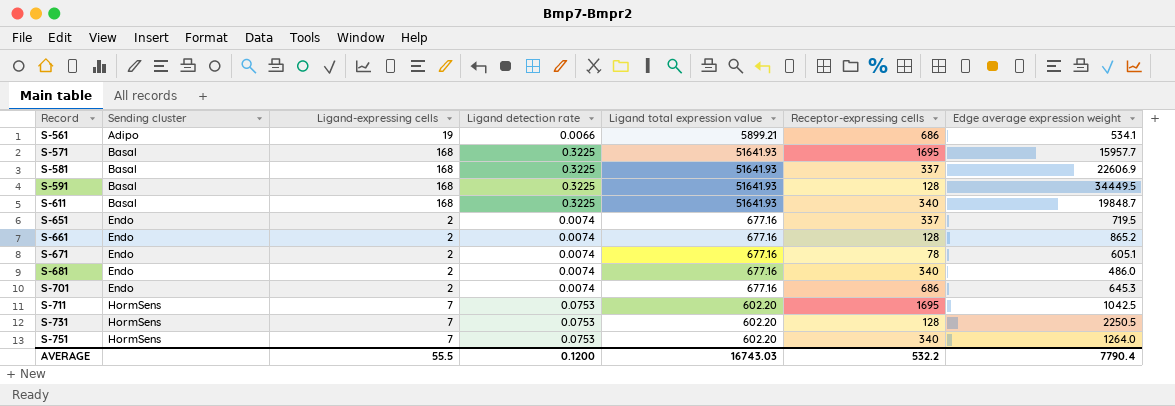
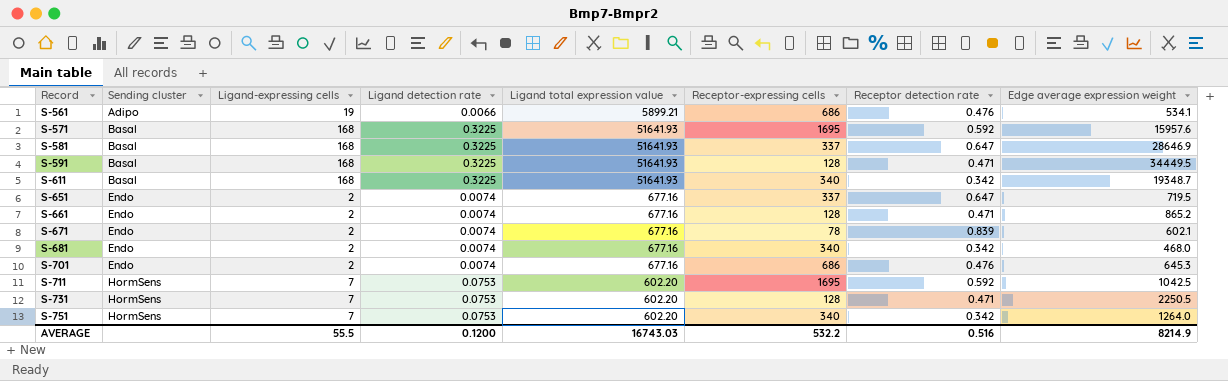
column Receptor detection rate | position: none -> 7
S-571 | Edge average expression weight: 15957.7 -> 15957.6
S-581 | Edge average expression weight: 22606.9 -> 28646.9
S-611 | Edge average expression weight: 19848.7 -> 19348.7
S-671 | Edge average expression weight: 605.1 -> 602.1
S-681 | Edge average expression weight: 486.0 -> 468.0
AVERAGE | Edge average expression weight: 7790.4 -> 8214.9

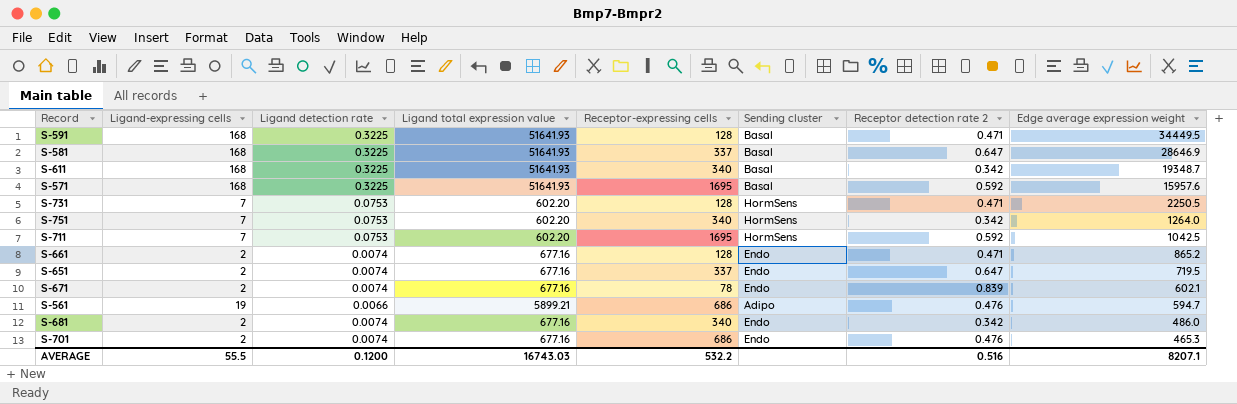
row order: Record ascending -> Edge average expression weight descending
column Sending cluster | position: 2 -> 6
column name: Receptor detection rate -> Receptor detection rate 2
S-561 | Edge average expression weight: 534.1 -> 594.7
S-681 | Edge average expression weight: 468.0 -> 486.0
S-701 | Edge average expression weight: 645.3 -> 465.3
AVERAGE | Edge average expression weight: 8214.9 -> 8207.1

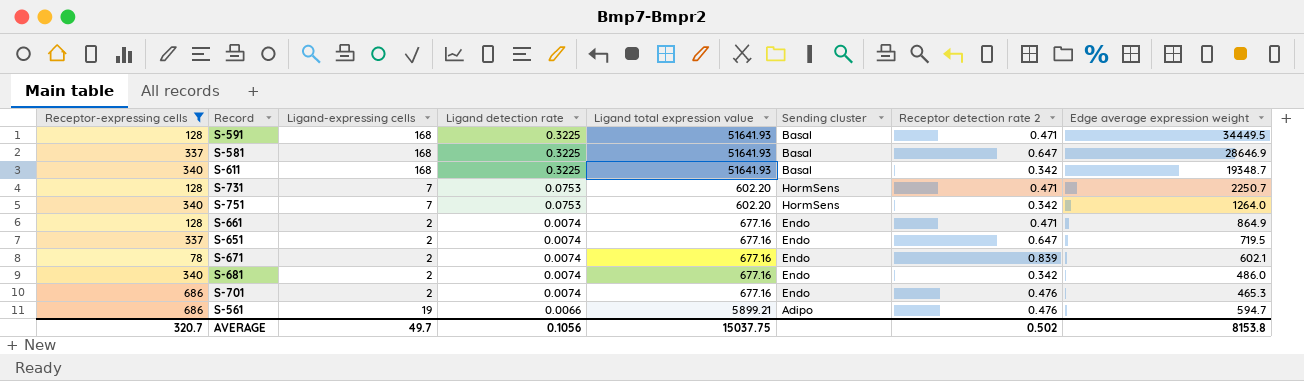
filter: none -> Receptor-expressing cells != 1695
row order: Edge average expression weight descending -> Ligand detection rate descending
column Receptor-expressing cells | position: 5 -> 1
S-731 | Edge average expression weight: 2250.5 -> 2250.7
S-661 | Edge average expression weight: 865.2 -> 864.9
AVERAGE | Receptor-expressing cells: 532.2 -> 320.7
AVERAGE | Ligand-expressing cells: 55.5 -> 49.7
AVERAGE | Ligand detection rate: 0.1200 -> 0.1056
AVERAGE | Ligand total expression value: 16743.03 -> 15037.75
AVERAGE | Receptor detection rate 2: 0.516 -> 0.502
AVERAGE | Edge average expression weight: 8207.1 -> 8153.8

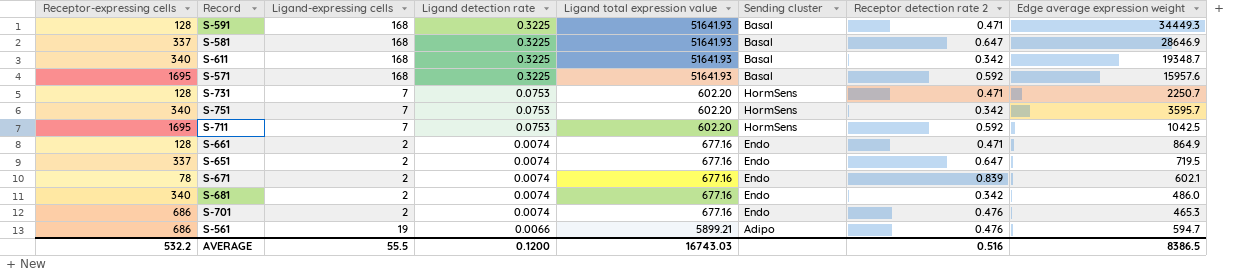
filter: Receptor-expressing cells != 1695 -> none
S-591 | Edge average expression weight: 34449.5 -> 34449.3
S-751 | Edge average expression weight: 1264.0 -> 3595.7
AVERAGE | Receptor-expressing cells: 320.7 -> 532.2
AVERAGE | Ligand-expressing cells: 49.7 -> 55.5
AVERAGE | Ligand detection rate: 0.1056 -> 0.1200
AVERAGE | Ligand total expression value: 15037.75 -> 16743.03
AVERAGE | Receptor detection rate 2: 0.502 -> 0.516
AVERAGE | Edge average expression weight: 8153.8 -> 8386.5

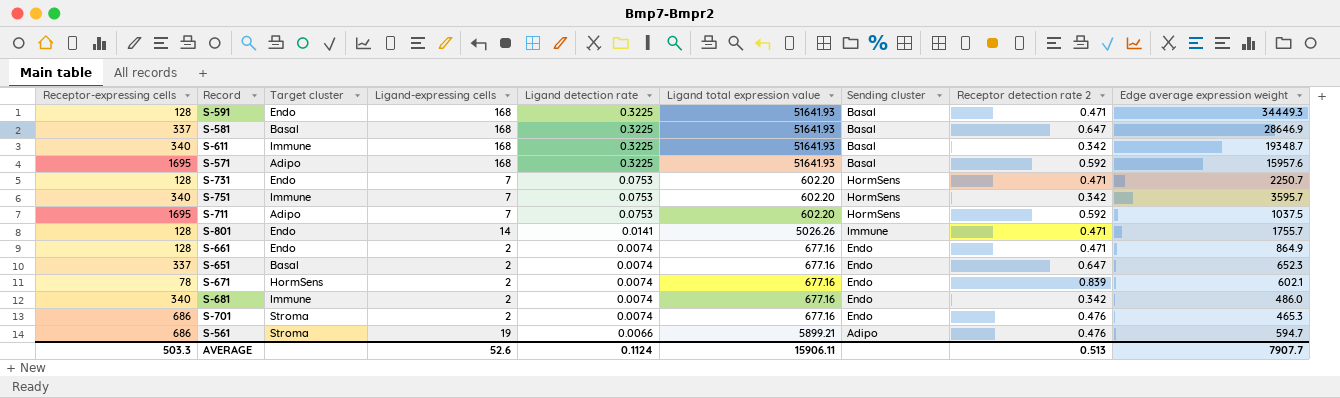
column Target cluster | position: none -> 3
S-711 | Edge average expression weight: 1042.5 -> 1037.5
row S-801: none -> 128 | Endo | 14 | 0.0141 | 5026.26 | Immune | 0.471 | 1755.7
S-651 | Edge average expression weight: 719.5 -> 652.3
AVERAGE | Receptor-expressing cells: 532.2 -> 503.3
AVERAGE | Ligand-expressing cells: 55.5 -> 52.6
AVERAGE | Ligand detection rate: 0.1200 -> 0.1124
AVERAGE | Ligand total expression value: 16743.03 -> 15906.11
AVERAGE | Receptor detection rate 2: 0.516 -> 0.513
AVERAGE | Edge average expression weight: 8386.5 -> 7907.7

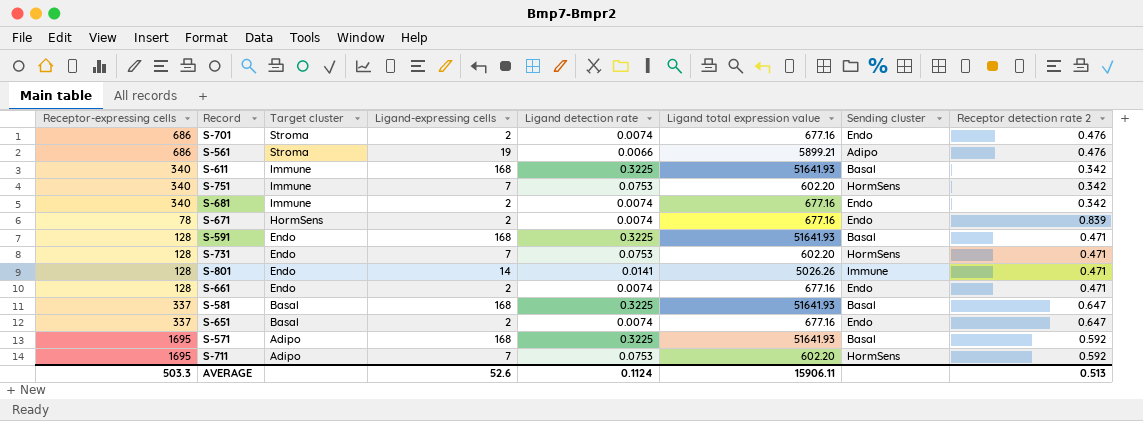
row order: Ligand detection rate descending -> Target cluster descending
column Edge average expression weight | position: 9 -> none

